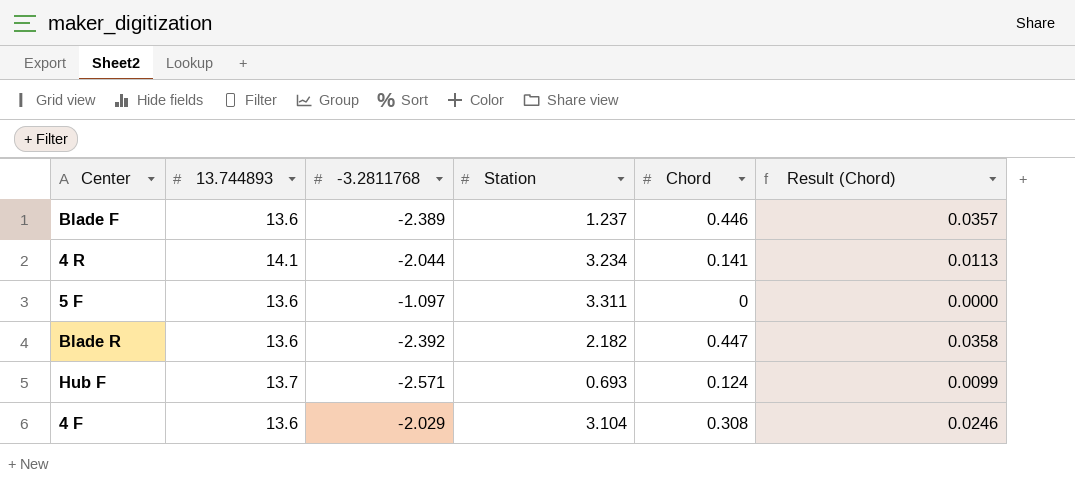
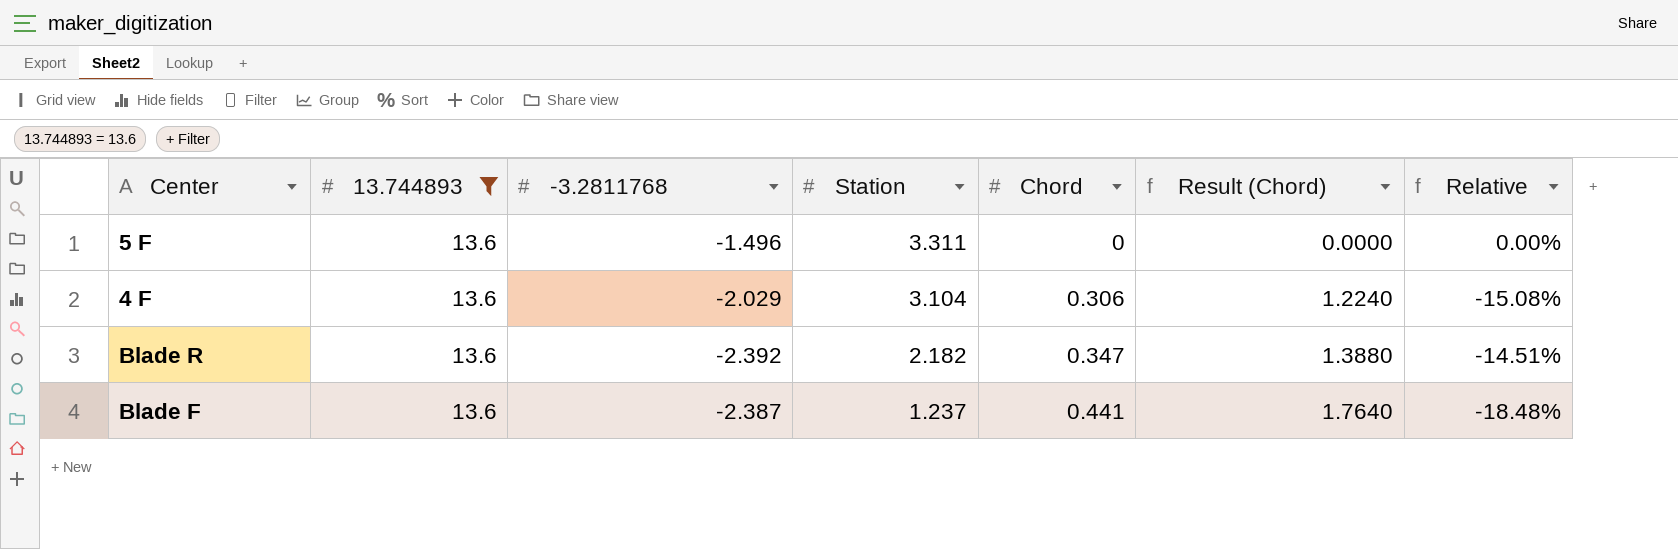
filter: none -> 13.744893 = 13.6
row order: none -> Station descending
column Result (Chord) | formula: [Chord] * 0.08 -> [Chord] * 4
column Relative | formula: none -> [Chord] / [-3.2811768]
5 F | -3.2811768: -1.097 -> -1.496
4 F | Chord: 0.308 -> 0.306
Blade R | Chord: 0.447 -> 0.347
Blade F | -3.2811768: -2.389 -> -2.387
Blade F | Chord: 0.446 -> 0.441

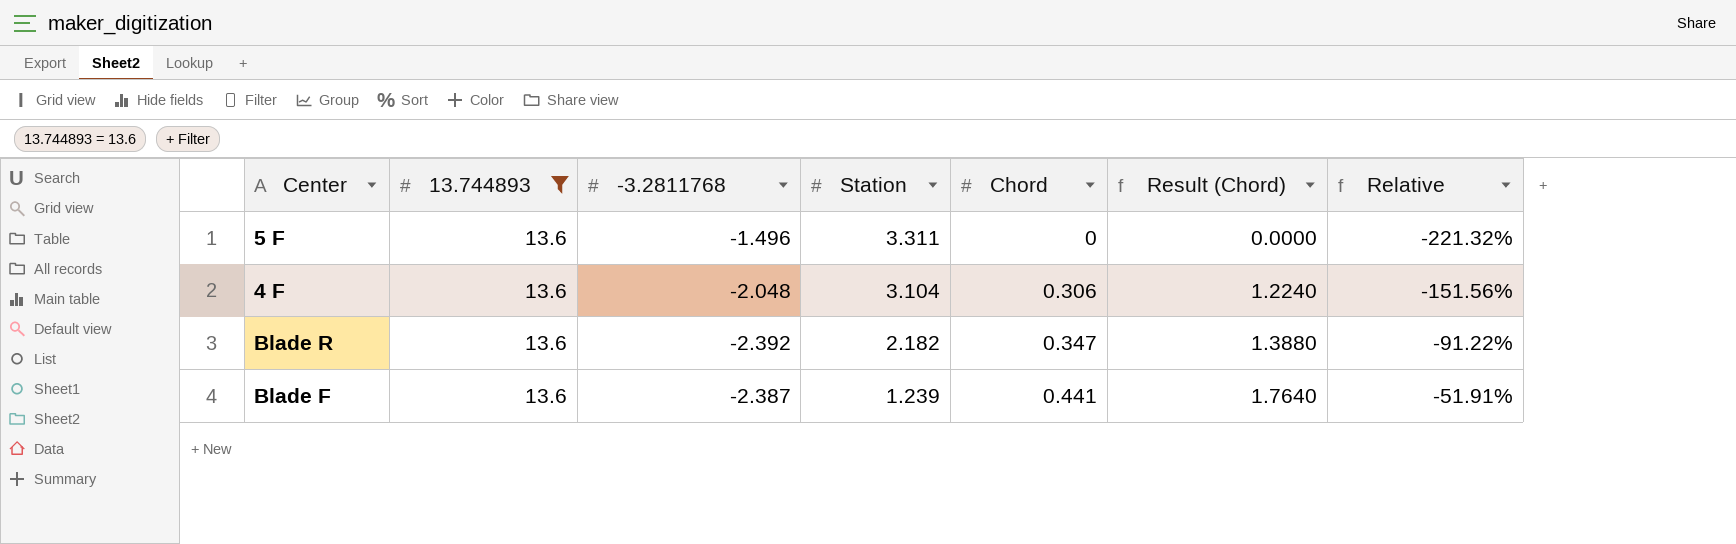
column Relative | formula: [Chord] / [-3.2811768] -> [Station] / [-3.2811768]
4 F | -3.2811768: -2.029 -> -2.048
Blade F | Station: 1.237 -> 1.239

